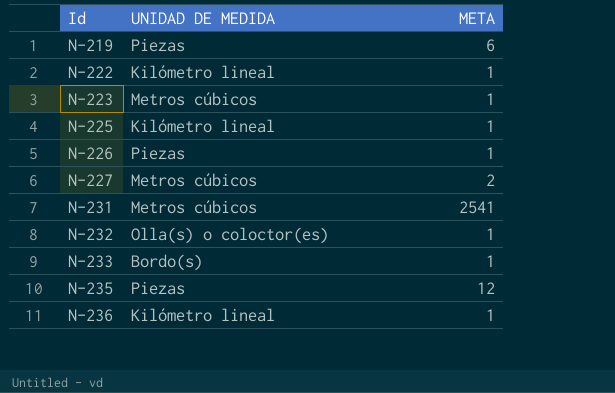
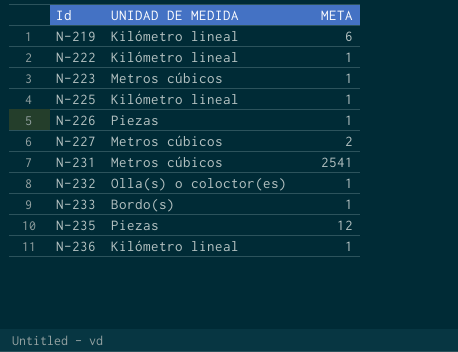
N-219 | UNIDAD DE MEDIDA: Piezas -> Kilómetro lineal

